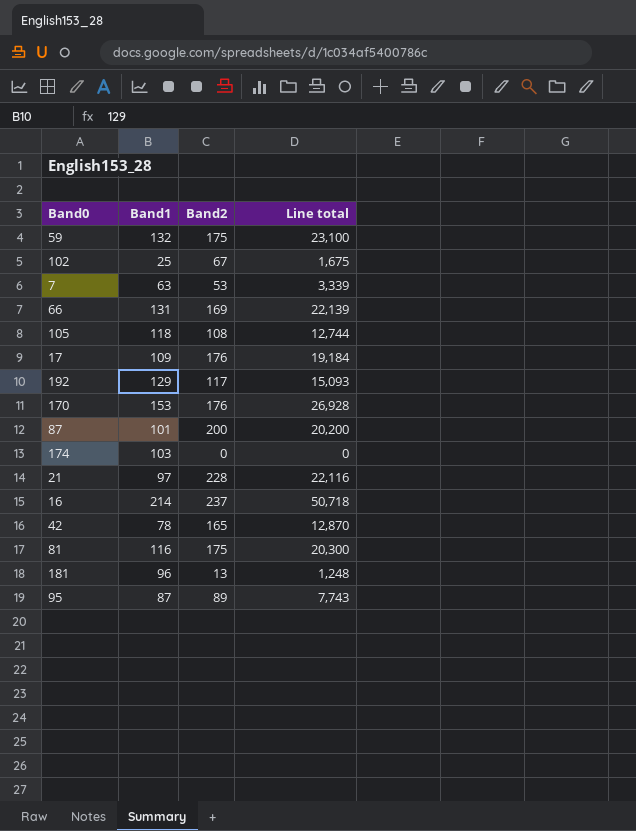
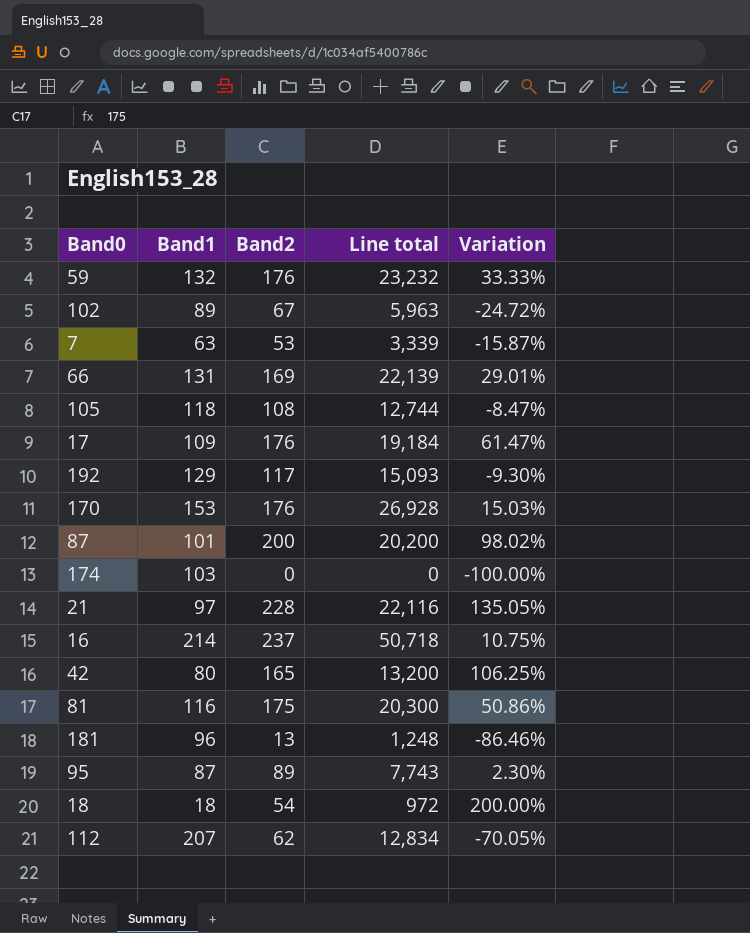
column Variation | formula: none -> ([Band2] - [Band1]) / [Band1]
59 | Band2: 175 -> 176
59 | Line total: 23,100 -> 23,232
102 | Band1: 25 -> 89
102 | Line total: 1,675 -> 5,963
42 | Band1: 78 -> 80
42 | Line total: 12,870 -> 13,200
row 18: none -> 18 | 54 | 972 | 200.00%
row 112: none -> 207 | 62 | 12,834 | -70.05%

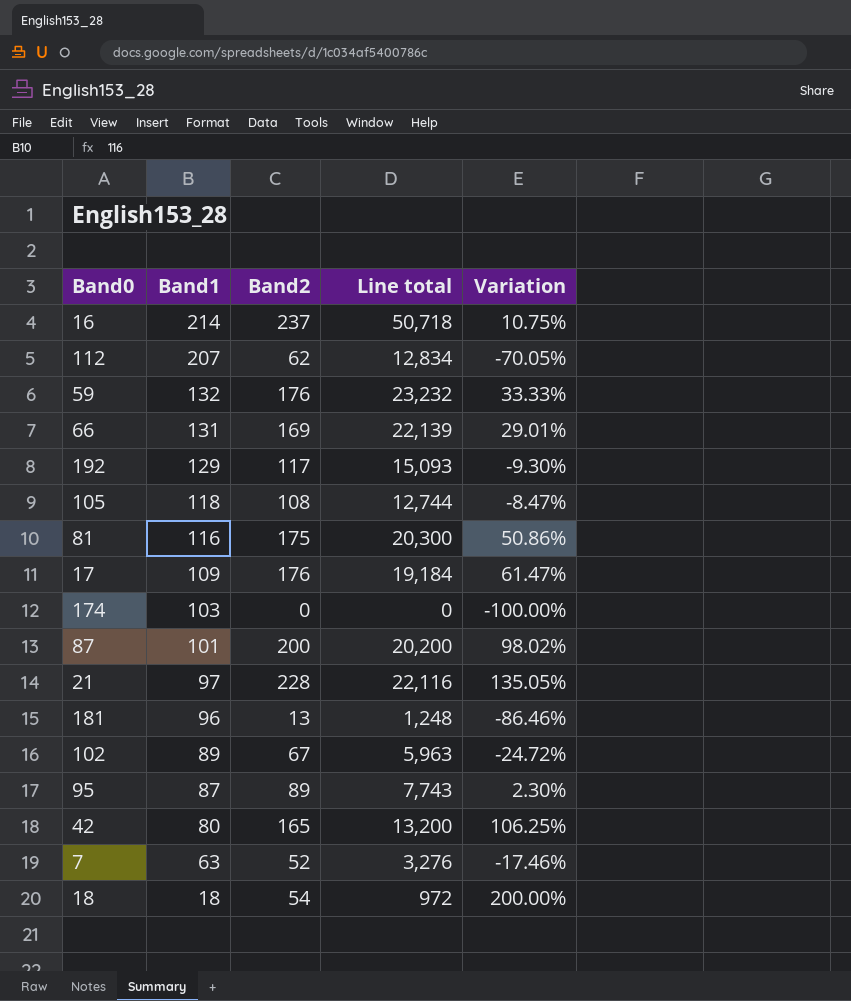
row order: none -> Band1 descending
row 170: 153 | 176 | 26,928 | 15.03% -> none
7 | Band2: 53 -> 52
7 | Line total: 3,339 -> 3,276
7 | Variation: -15.87% -> -17.46%

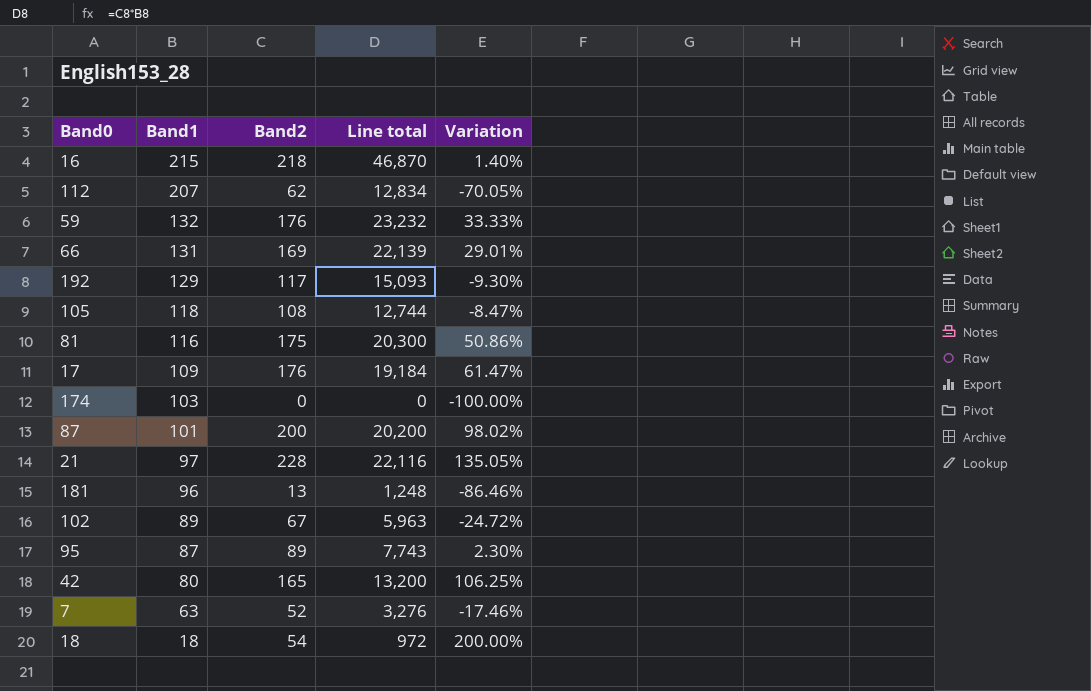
16 | Band1: 214 -> 215
16 | Band2: 237 -> 218
16 | Line total: 50,718 -> 46,870
16 | Variation: 10.75% -> 1.40%

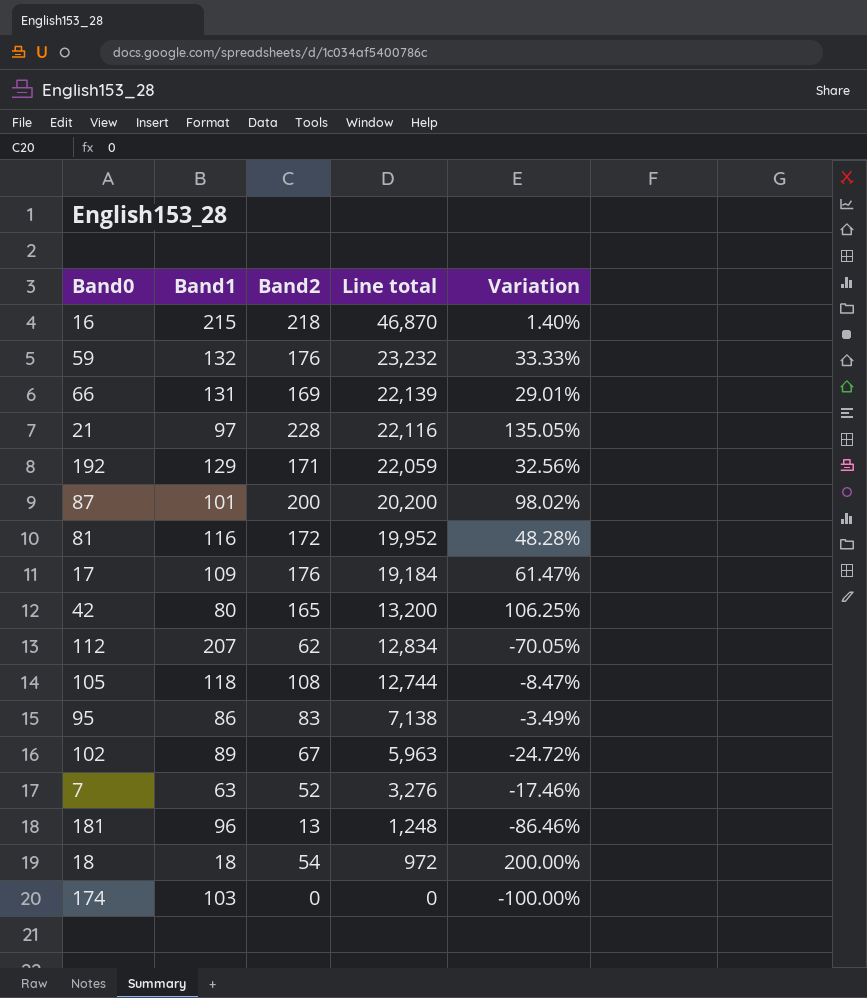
row order: Band1 descending -> Line total descending
192 | Band2: 117 -> 171
192 | Line total: 15,093 -> 22,059
192 | Variation: -9.30% -> 32.56%
81 | Band2: 175 -> 172
81 | Line total: 20,300 -> 19,952
81 | Variation: 50.86% -> 48.28%
95 | Band1: 87 -> 86
95 | Band2: 89 -> 83
95 | Line total: 7,743 -> 7,138
95 | Variation: 2.30% -> -3.49%

